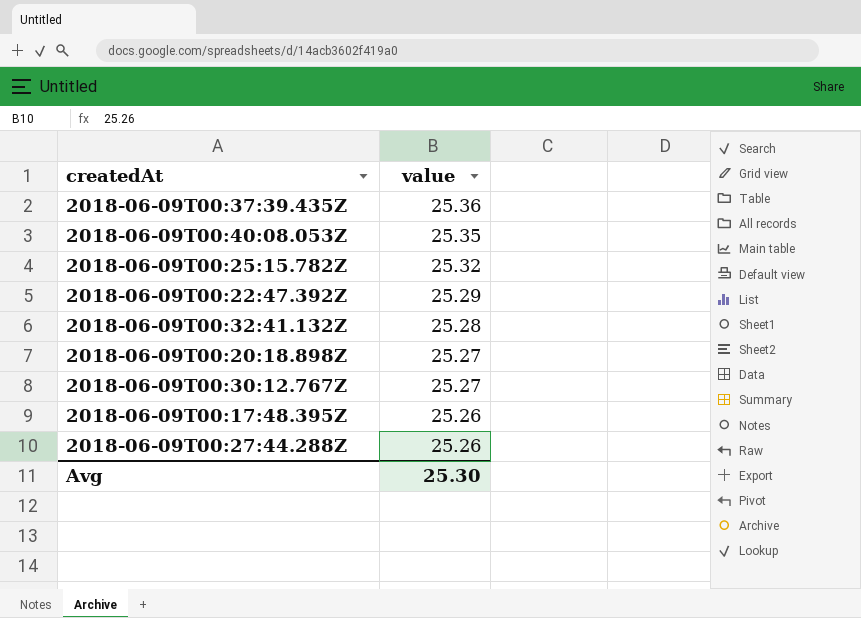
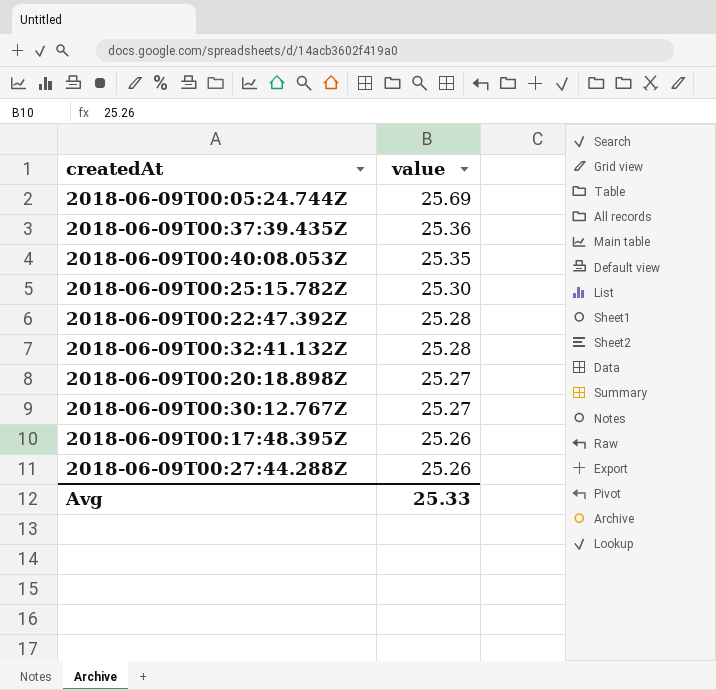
row 2018-06-09T00:05:24.744Z: none -> 25.69
2018-06-09T00:25:15.782Z | value: 25.32 -> 25.30
2018-06-09T00:22:47.392Z | value: 25.29 -> 25.28
Avg | value: 25.30 -> 25.33

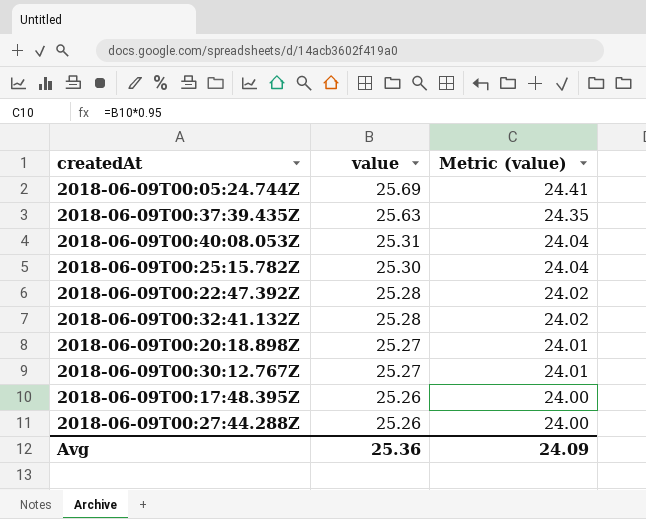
column Metric (value) | formula: none -> [value] * 0.95
2018-06-09T00:37:39.435Z | value: 25.36 -> 25.63
2018-06-09T00:40:08.053Z | value: 25.35 -> 25.31
Avg | value: 25.33 -> 25.36

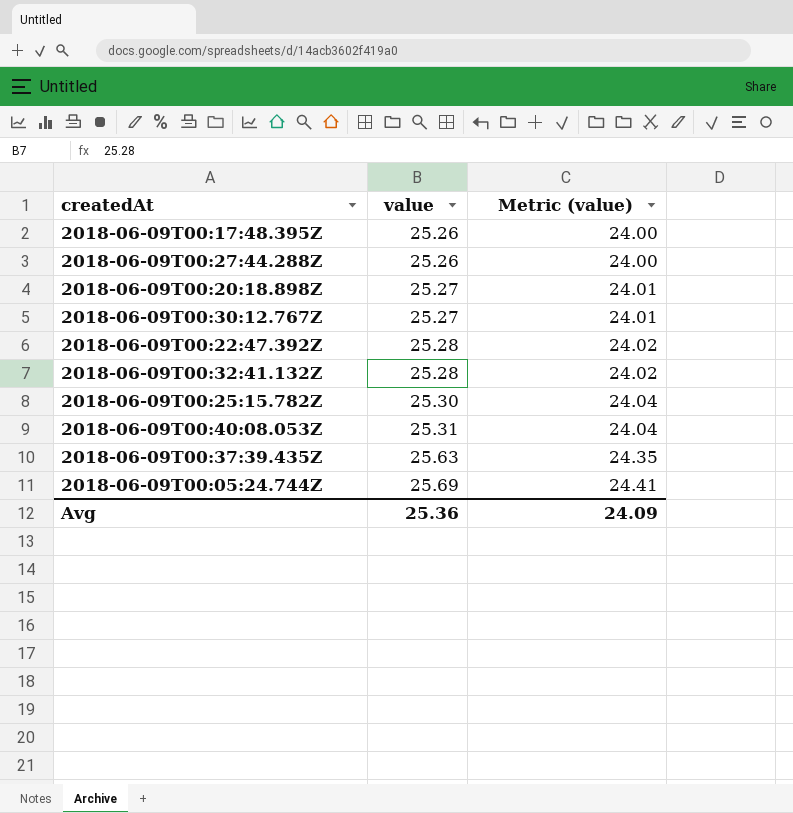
row order: value descending -> value ascending

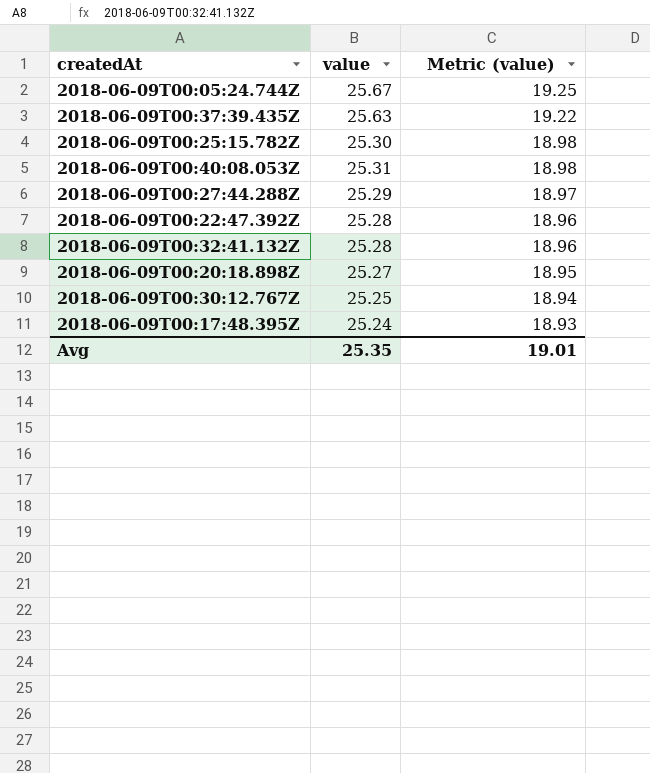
row order: value ascending -> Metric (value) descending
column Metric (value) | formula: [value] * 0.95 -> [value] * 0.75
2018-06-09T00:05:24.744Z | value: 25.69 -> 25.67
2018-06-09T00:27:44.288Z | value: 25.26 -> 25.29
2018-06-09T00:30:12.767Z | value: 25.27 -> 25.25
2018-06-09T00:17:48.395Z | value: 25.26 -> 25.24
Avg | value: 25.36 -> 25.35
Avg | Metric (value): 24.09 -> 19.01

